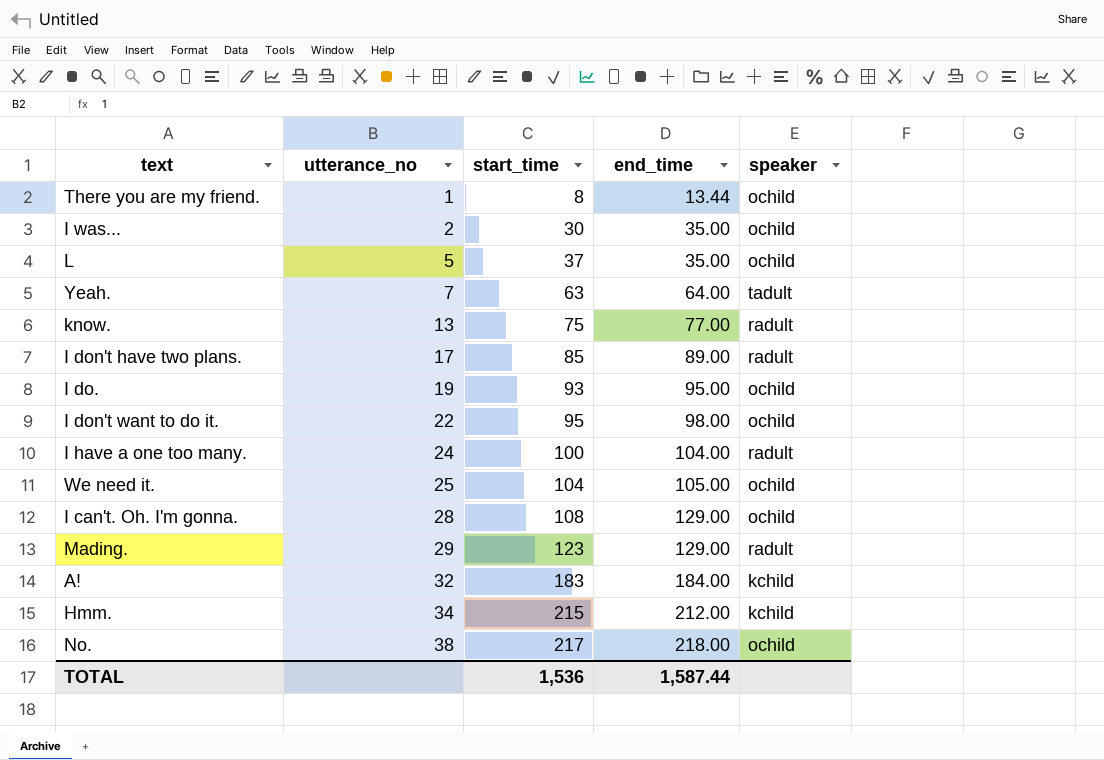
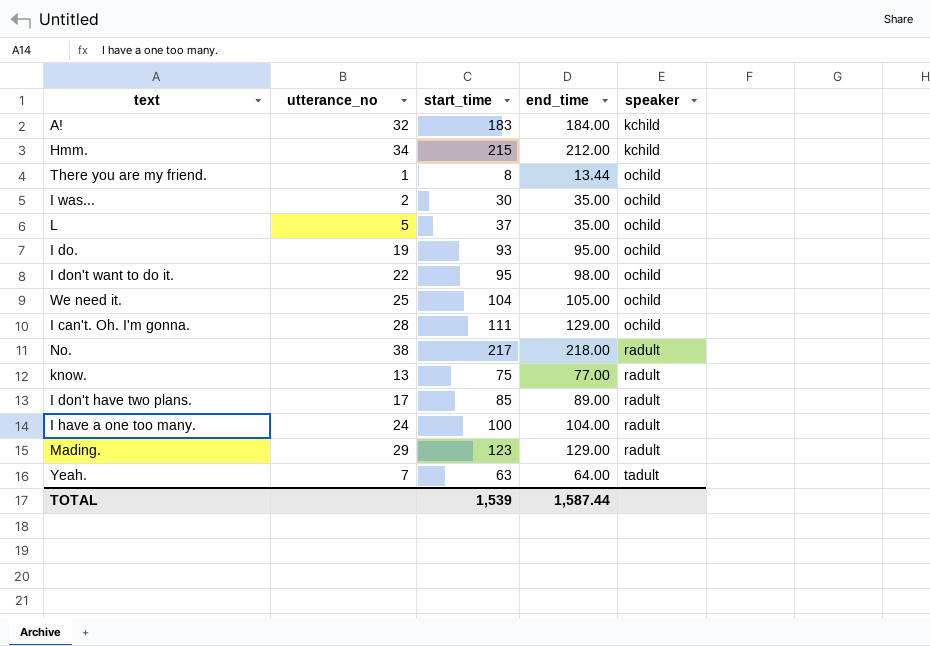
row order: utterance_no ascending -> speaker ascending
I can't. Oh. I'm gonna. | start_time: 108 -> 111
No. | speaker: ochild -> radult
TOTAL | start_time: 1,536 -> 1,539

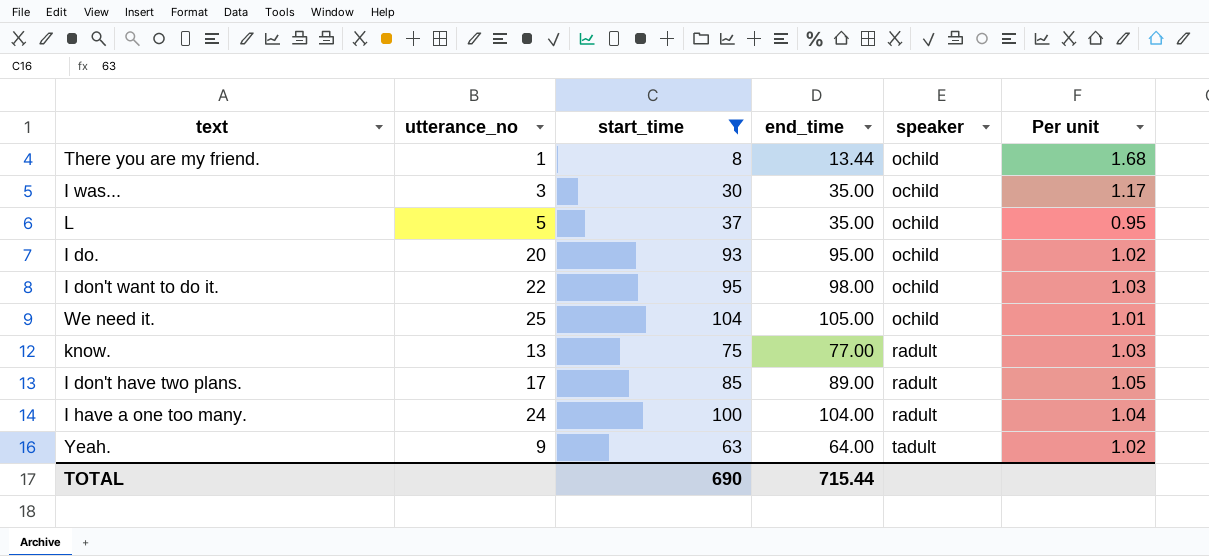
filter: none -> start_time <= 104
column Per unit | formula: none -> [end_time] / [start_time]
I was... | utterance_no: 2 -> 3
I do. | utterance_no: 19 -> 20
Yeah. | utterance_no: 7 -> 9
TOTAL | start_time: 1,539 -> 690
TOTAL | end_time: 1,587.44 -> 715.44

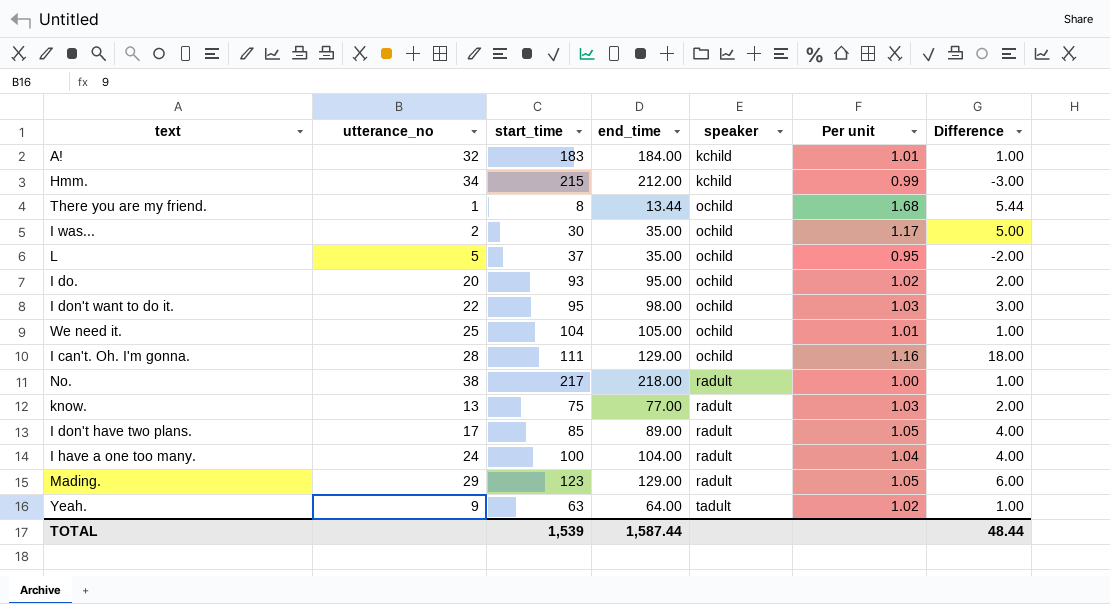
filter: start_time <= 104 -> none
column Difference | formula: none -> [end_time] - [start_time]
I was... | utterance_no: 3 -> 2
TOTAL | start_time: 690 -> 1,539
TOTAL | end_time: 715.44 -> 1,587.44

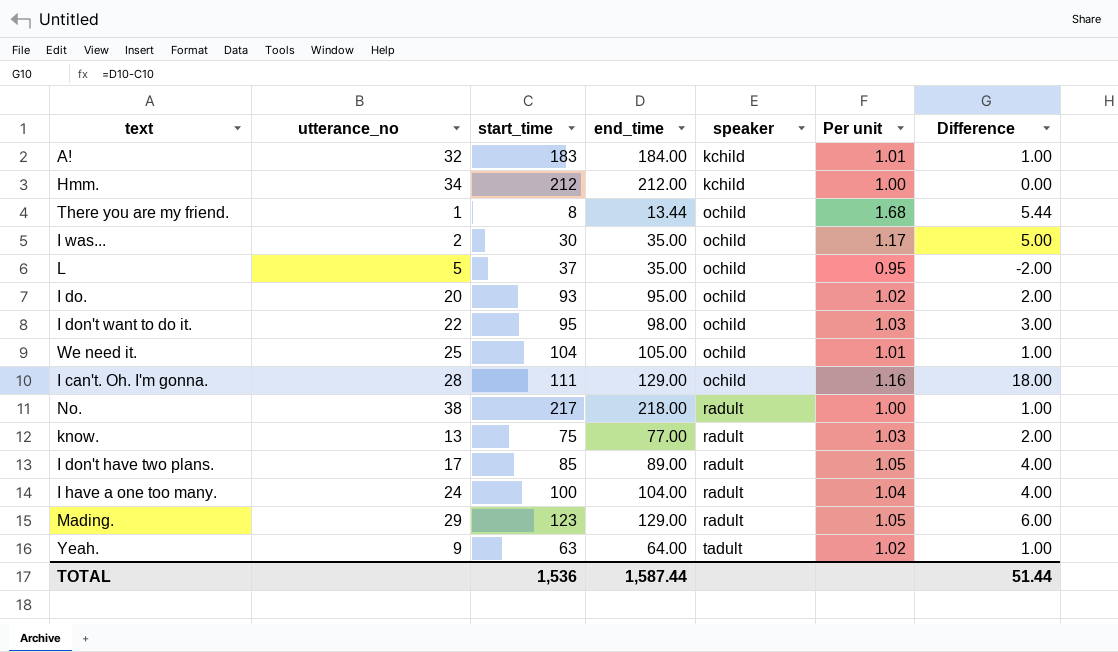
Hmm. | start_time: 215 -> 212
Hmm. | Per unit: 0.99 -> 1.00
Hmm. | Difference: -3.00 -> 0.00
TOTAL | start_time: 1,539 -> 1,536
TOTAL | Difference: 48.44 -> 51.44

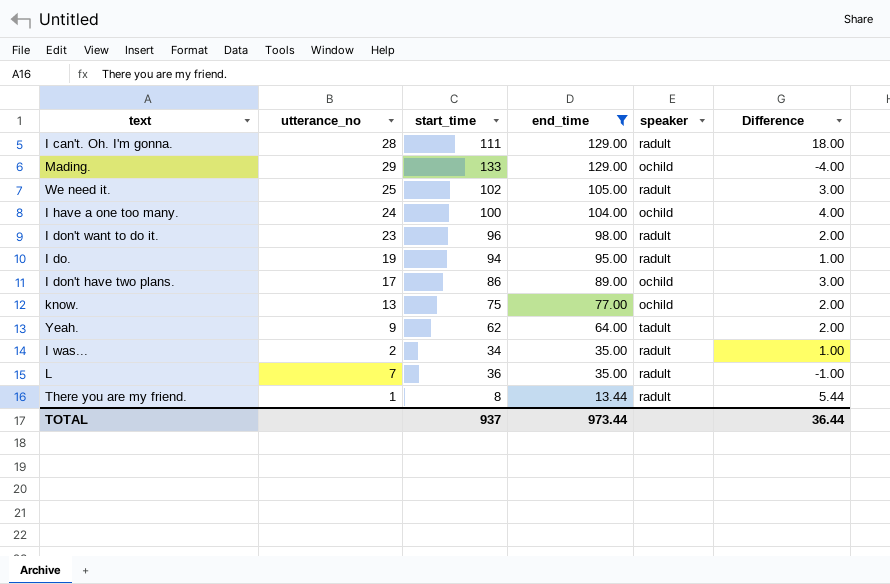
filter: none -> end_time <= 129.00
row order: speaker ascending -> end_time descending
column Per unit | formula: [end_time] / [start_time] -> none
I can't. Oh. I'm gonna. | speaker: ochild -> radult
Mading. | start_time: 123 -> 133
Mading. | speaker: radult -> ochild
Mading. | Difference: 6.00 -> -4.00
We need it. | start_time: 104 -> 102
We need it. | speaker: ochild -> radult
We need it. | Difference: 1.00 -> 3.00
I have a one too many. | speaker: radult -> ochild
I don't want to do it. | utterance_no: 22 -> 23
I don't want to do it. | start_time: 95 -> 96
I don't want to do it. | speaker: ochild -> radult
I don't want to do it. | Difference: 3.00 -> 2.00
I do. | utterance_no: 20 -> 19
I do. | start_time: 93 -> 94
I do. | speaker: ochild -> radult
I do. | Difference: 2.00 -> 1.00
I don't have two plans. | start_time: 85 -> 86
I don't have two plans. | speaker: radult -> ochild
I don't have two plans. | Difference: 4.00 -> 3.00
know. | speaker: radult -> ochild
Yeah. | start_time: 63 -> 62
Yeah. | Difference: 1.00 -> 2.00
I was... | start_time: 30 -> 34
I was... | speaker: ochild -> radult
I was... | Difference: 5.00 -> 1.00
L | utterance_no: 5 -> 7
L | start_time: 37 -> 36
L | speaker: ochild -> radult
L | Difference: -2.00 -> -1.00
There you are my friend. | speaker: ochild -> radult
TOTAL | start_time: 1,536 -> 937
TOTAL | end_time: 1,587.44 -> 973.44
TOTAL | Difference: 51.44 -> 36.44

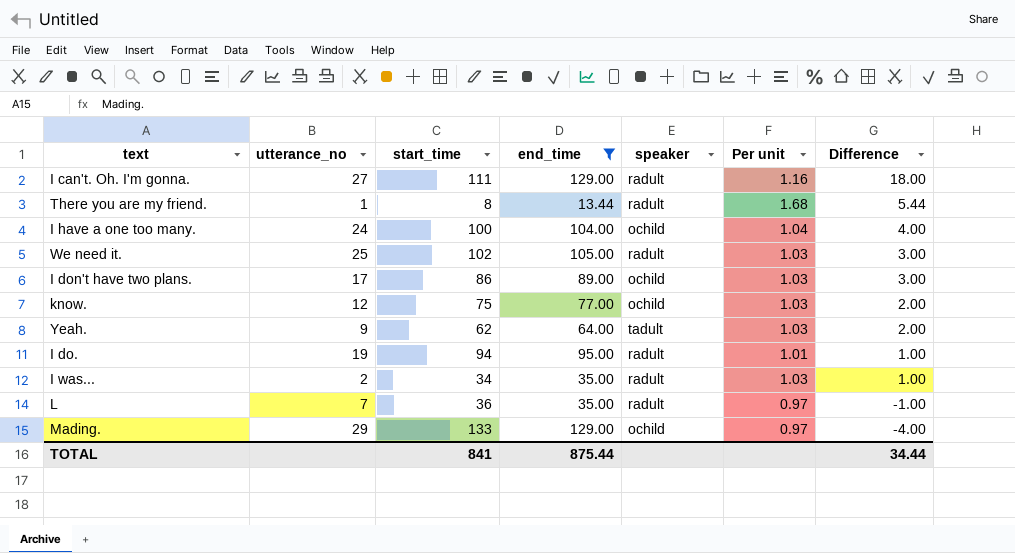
row order: end_time descending -> Difference descending
column Per unit | formula: none -> [end_time] / [start_time]
row I don't want to do it.: 23 | 96 | 98.00 | radult | 2.00 -> none
I can't. Oh. I'm gonna. | utterance_no: 28 -> 27
know. | utterance_no: 13 -> 12
TOTAL | start_time: 937 -> 841
TOTAL | end_time: 973.44 -> 875.44
TOTAL | Difference: 36.44 -> 34.44

